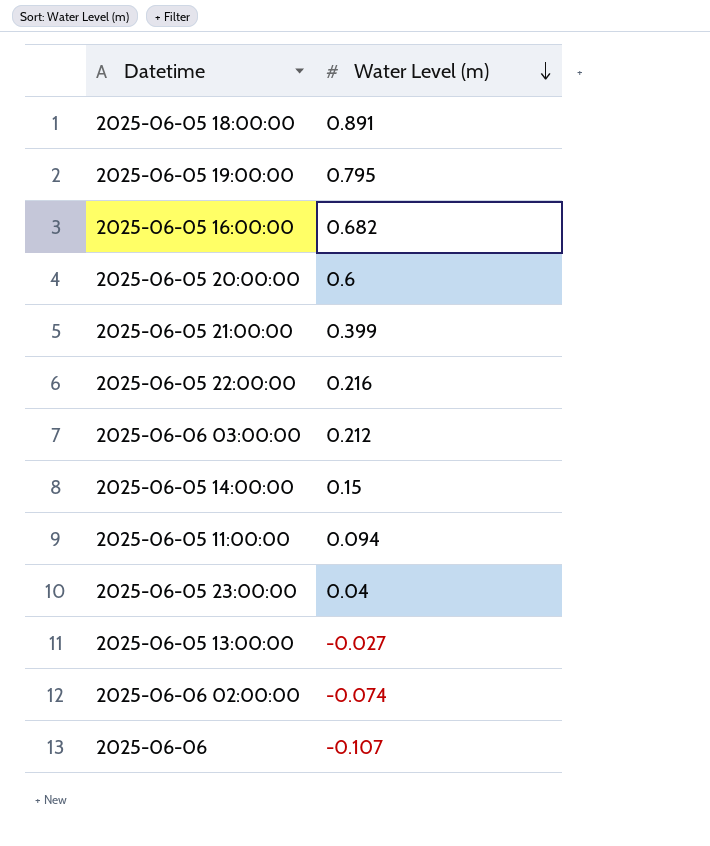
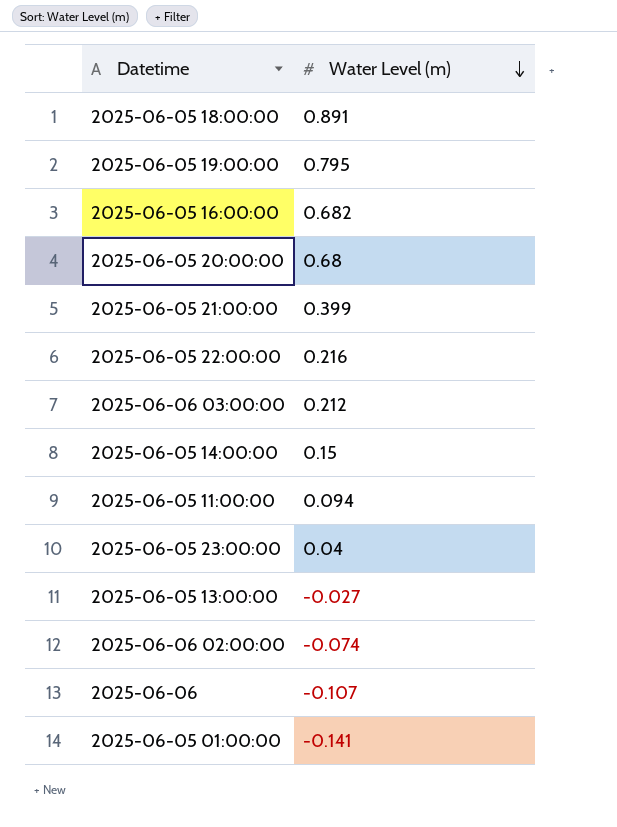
2025-06-05 20:00:00 | Water Level (m): 0.6 -> 0.68
row 2025-06-05 01:00:00: none -> -0.141

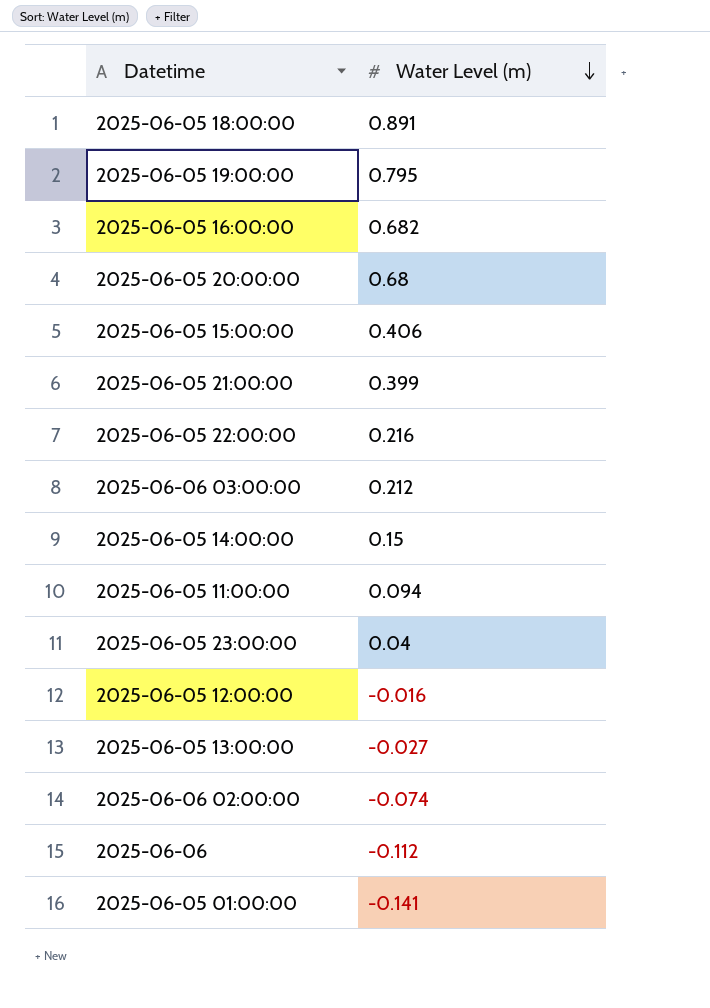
row 2025-06-05 15:00:00: none -> 0.406
row 2025-06-05 12:00:00: none -> -0.016
2025-06-06 | Water Level (m): -0.107 -> -0.112

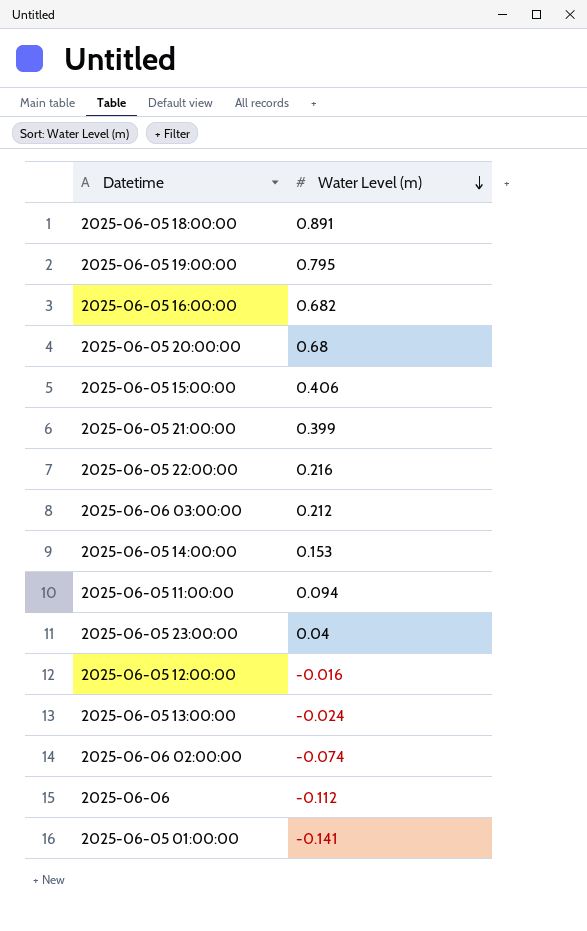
2025-06-05 14:00:00 | Water Level (m): 0.15 -> 0.153
2025-06-05 13:00:00 | Water Level (m): -0.027 -> -0.024

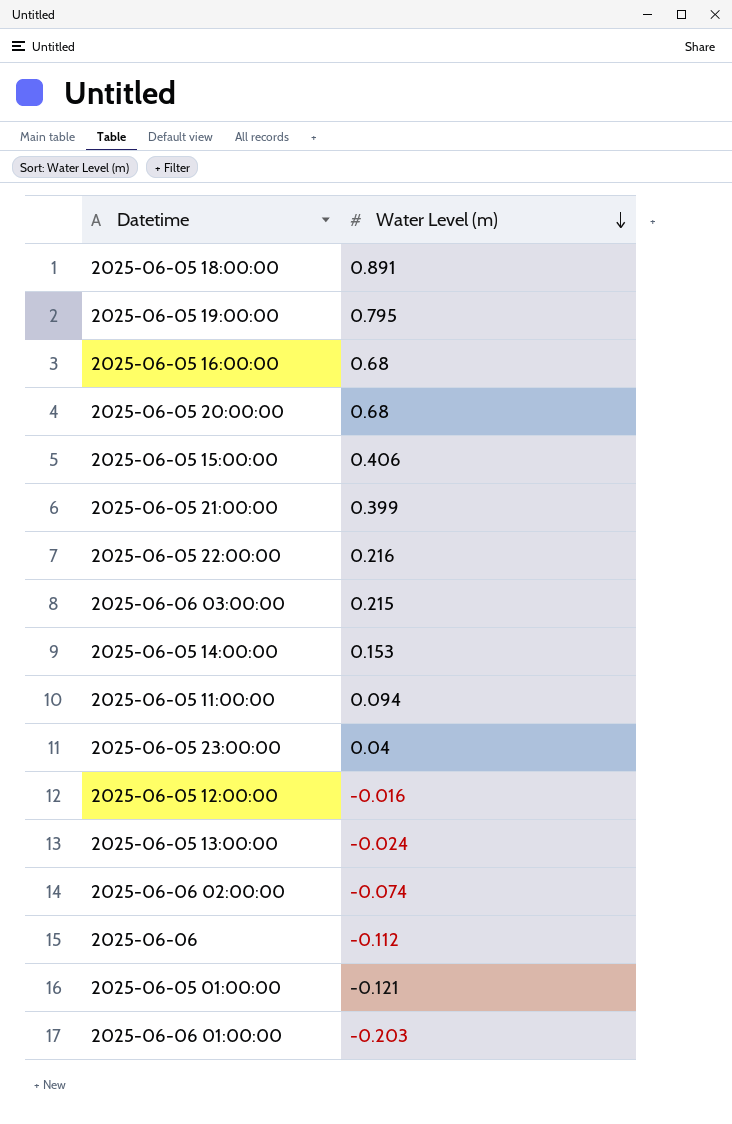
2025-06-05 16:00:00 | Water Level (m): 0.682 -> 0.68
2025-06-06 03:00:00 | Water Level (m): 0.212 -> 0.215
2025-06-05 01:00:00 | Water Level (m): -0.141 -> -0.121
row 2025-06-06 01:00:00: none -> -0.203

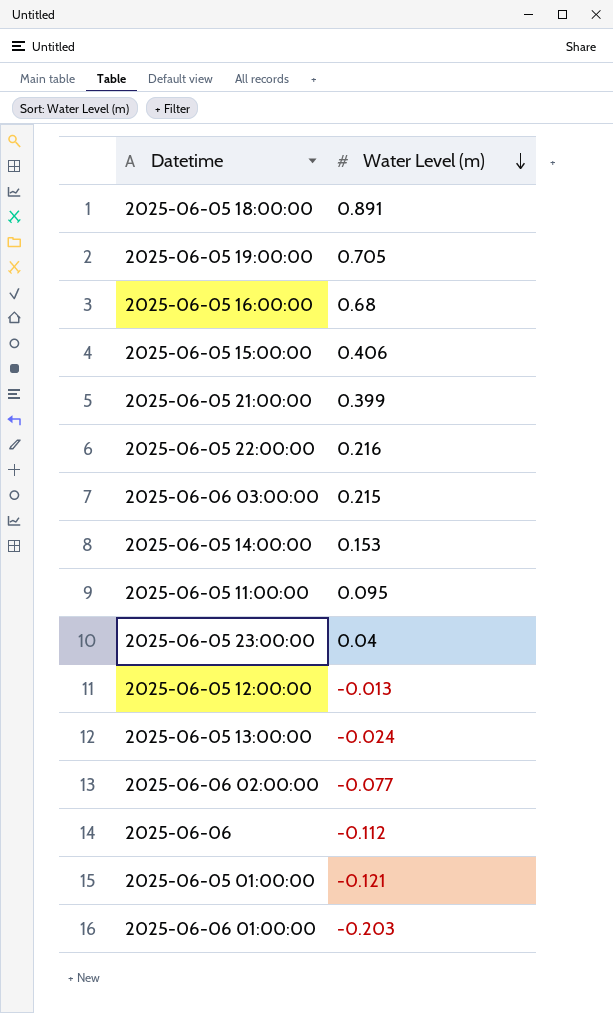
row 2025-06-05 20:00:00: 0.68 -> none
2025-06-05 19:00:00 | Water Level (m): 0.795 -> 0.705
2025-06-05 11:00:00 | Water Level (m): 0.094 -> 0.095
2025-06-05 12:00:00 | Water Level (m): -0.016 -> -0.013
2025-06-06 02:00:00 | Water Level (m): -0.074 -> -0.077

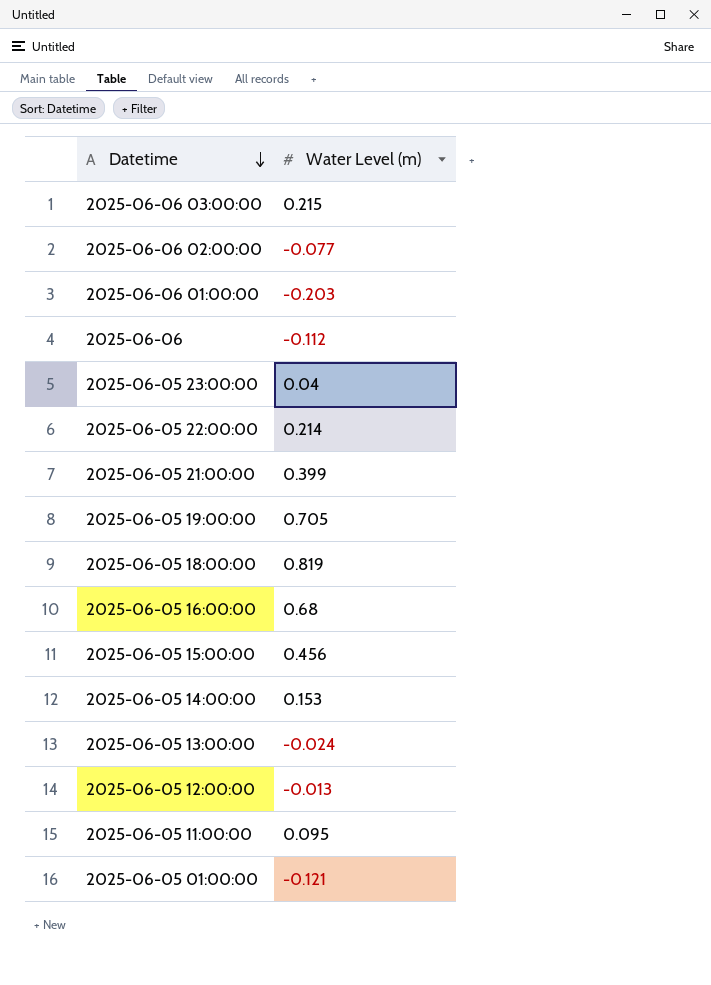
row order: Water Level (m) descending -> Datetime descending
2025-06-05 22:00:00 | Water Level (m): 0.216 -> 0.214
2025-06-05 18:00:00 | Water Level (m): 0.891 -> 0.819
2025-06-05 15:00:00 | Water Level (m): 0.406 -> 0.456

